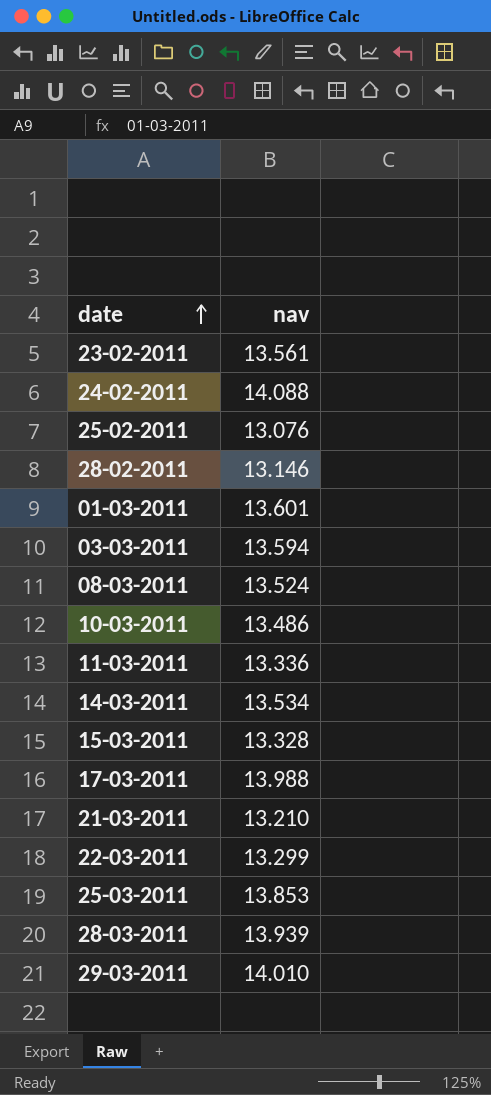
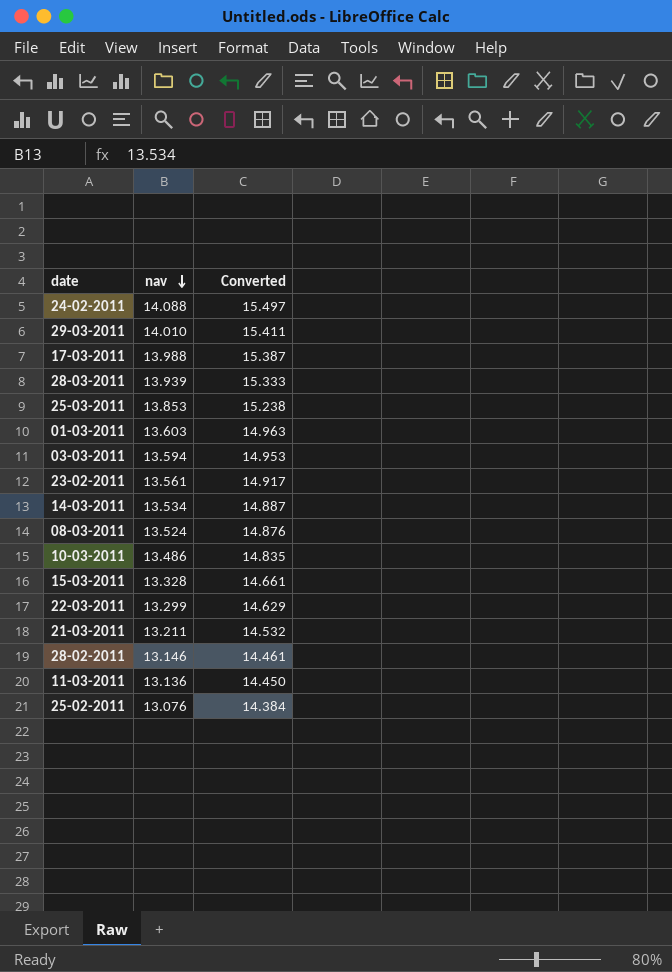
row order: date ascending -> nav descending
column Converted | formula: none -> [nav] * 1.1
01-03-2011 | nav: 13.601 -> 13.603
21-03-2011 | nav: 13.210 -> 13.211
11-03-2011 | nav: 13.336 -> 13.136

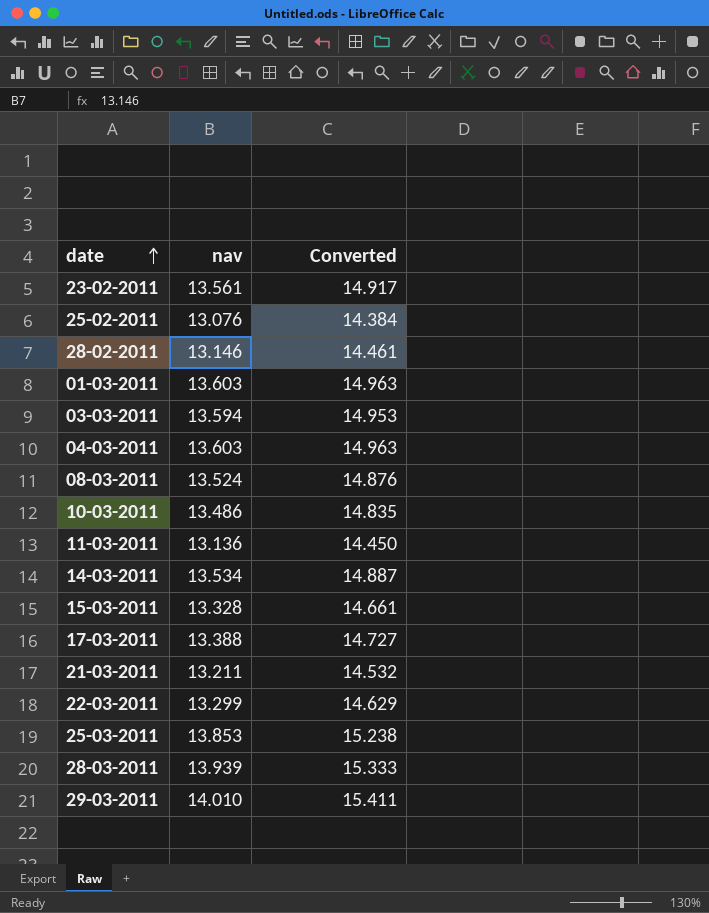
row order: nav descending -> date ascending
row 24-02-2011: 14.088 | 15.497 -> none
row 04-03-2011: none -> 13.603 | 14.963
17-03-2011 | nav: 13.988 -> 13.388
17-03-2011 | Converted: 15.387 -> 14.727

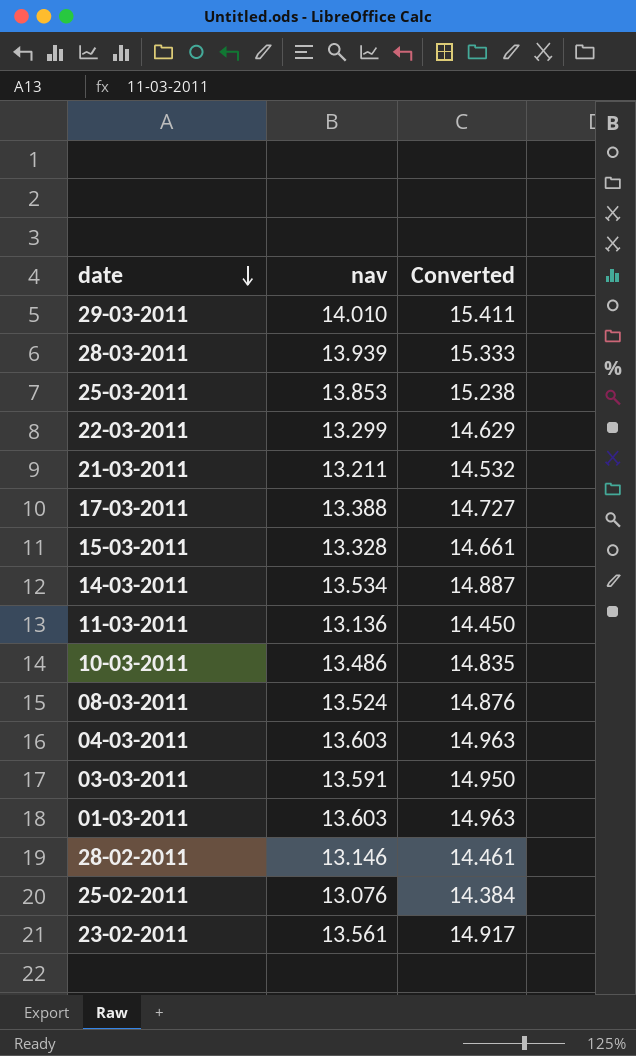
row order: date ascending -> date descending
03-03-2011 | nav: 13.594 -> 13.591
03-03-2011 | Converted: 14.953 -> 14.950

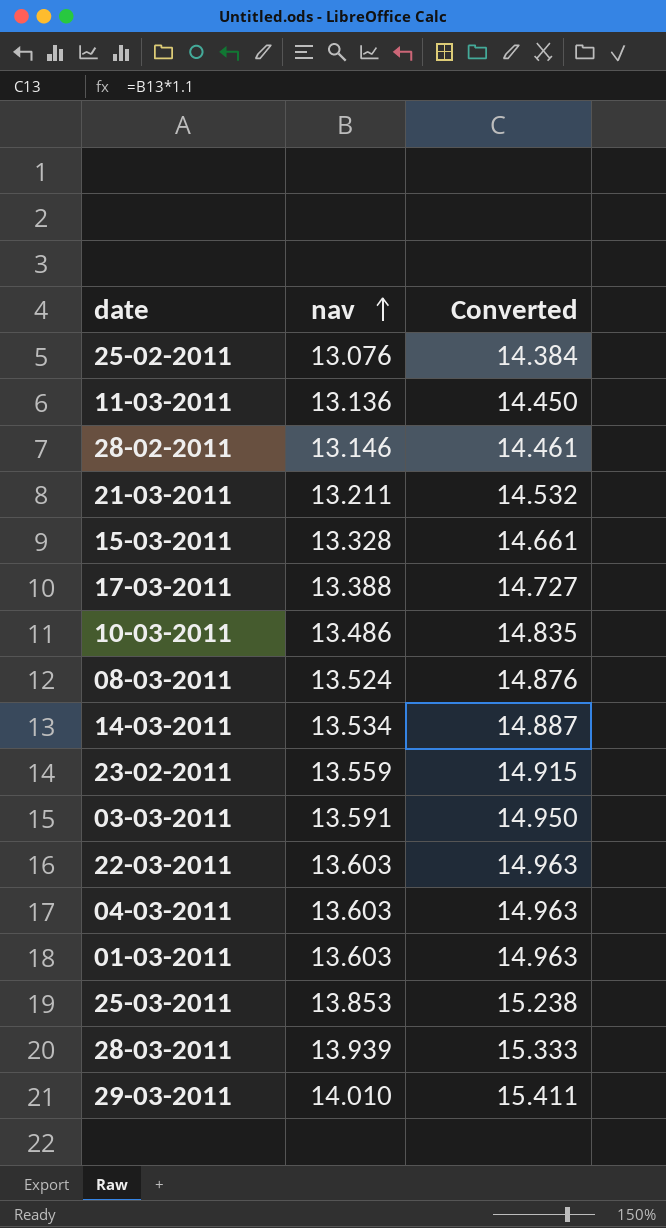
row order: date descending -> nav ascending
23-02-2011 | nav: 13.561 -> 13.559
23-02-2011 | Converted: 14.917 -> 14.915
22-03-2011 | nav: 13.299 -> 13.603
22-03-2011 | Converted: 14.629 -> 14.963

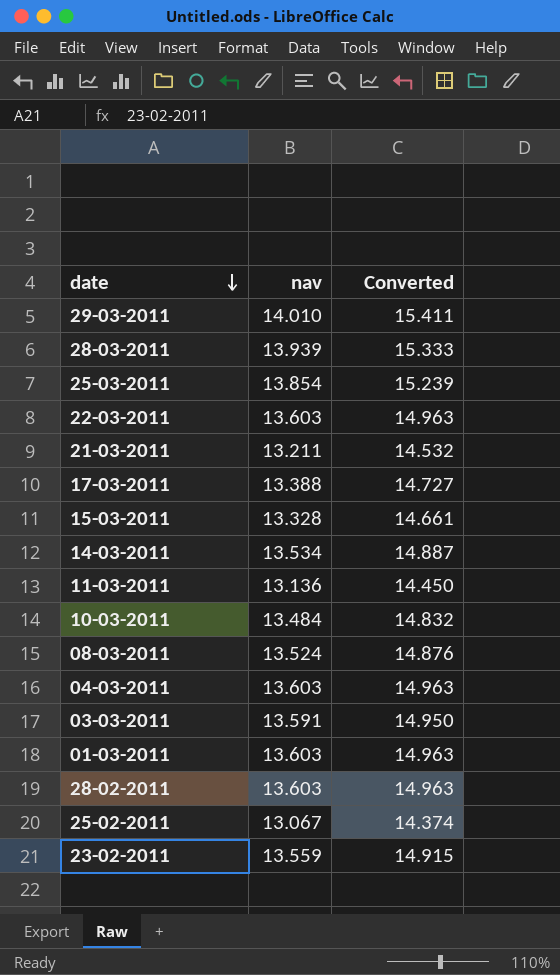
row order: nav ascending -> date descending
25-03-2011 | nav: 13.853 -> 13.854
25-03-2011 | Converted: 15.238 -> 15.239
10-03-2011 | nav: 13.486 -> 13.484
10-03-2011 | Converted: 14.835 -> 14.832
28-02-2011 | nav: 13.146 -> 13.603
28-02-2011 | Converted: 14.461 -> 14.963
25-02-2011 | nav: 13.076 -> 13.067
25-02-2011 | Converted: 14.384 -> 14.374

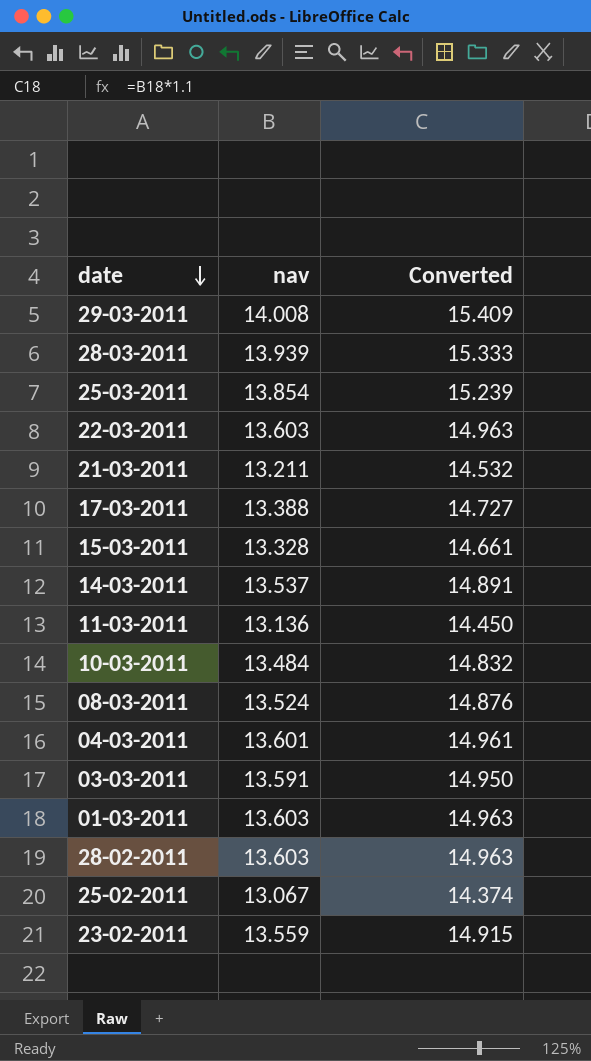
29-03-2011 | nav: 14.010 -> 14.008
29-03-2011 | Converted: 15.411 -> 15.409
14-03-2011 | nav: 13.534 -> 13.537
14-03-2011 | Converted: 14.887 -> 14.891
04-03-2011 | nav: 13.603 -> 13.601
04-03-2011 | Converted: 14.963 -> 14.961

